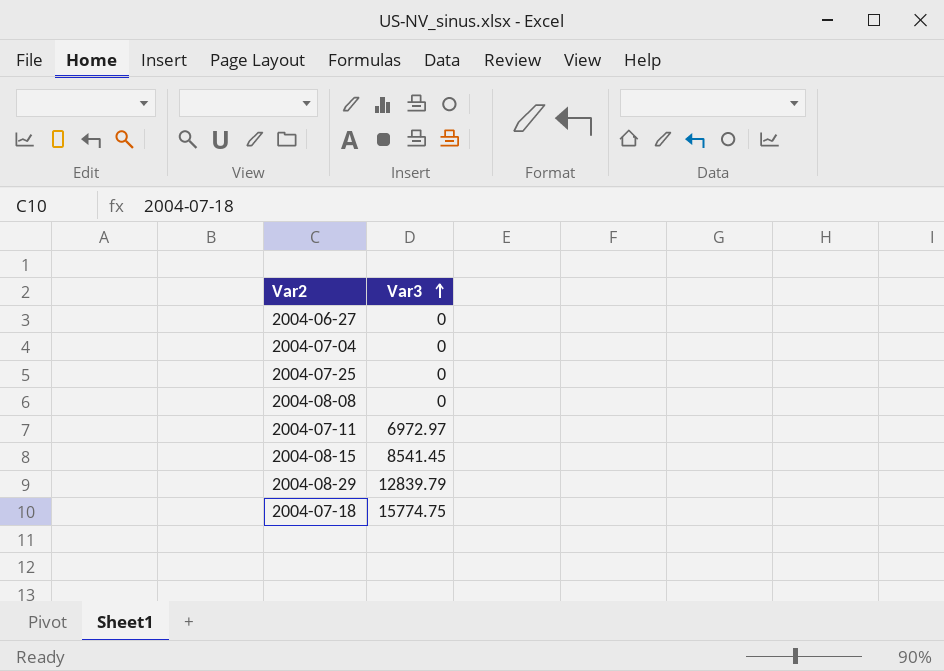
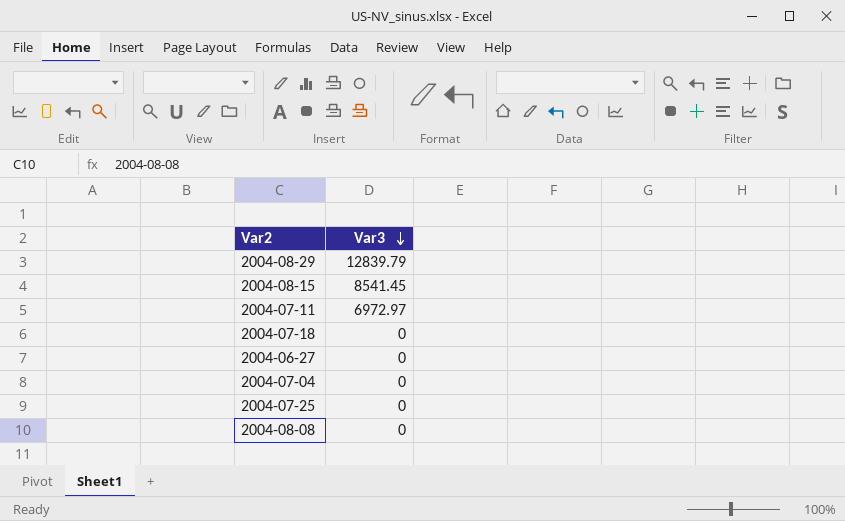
row order: Var3 ascending -> Var3 descending
2004-07-18 | Var3: 15774.75 -> 0

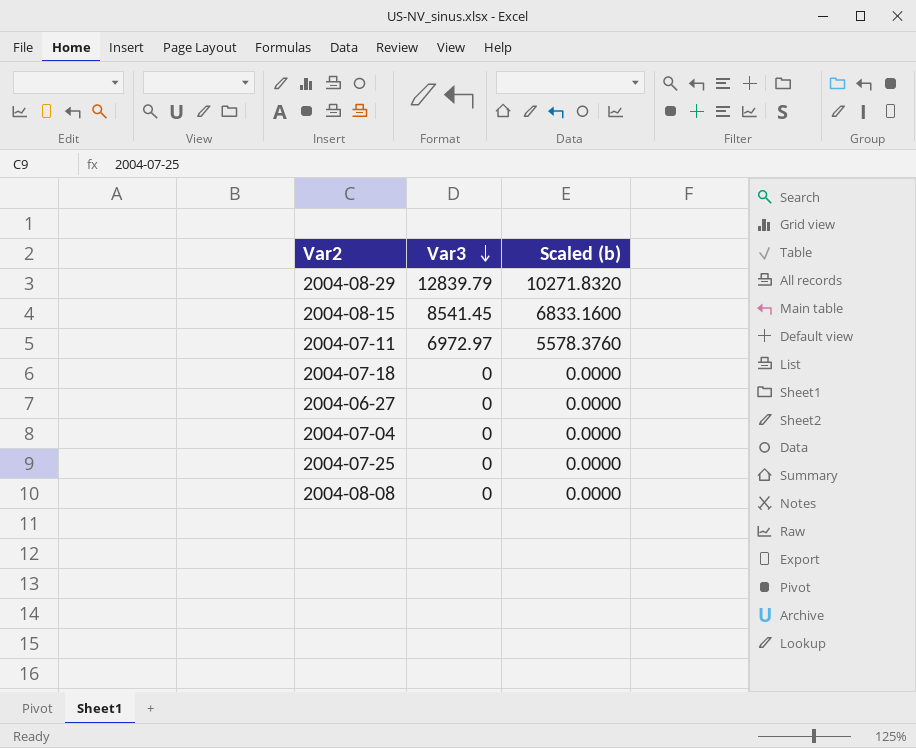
column Scaled (b) | formula: none -> [Var3] * 0.8

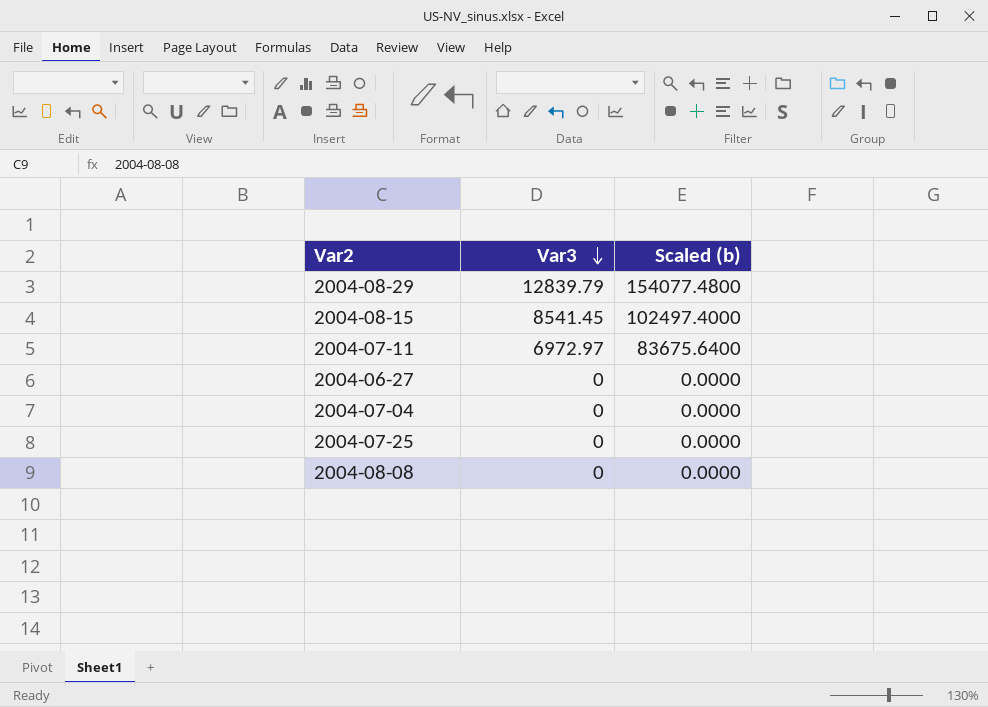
column Scaled (b) | formula: [Var3] * 0.8 -> [Var3] * 12
row 2004-07-18: 0 | 0.0000 -> none

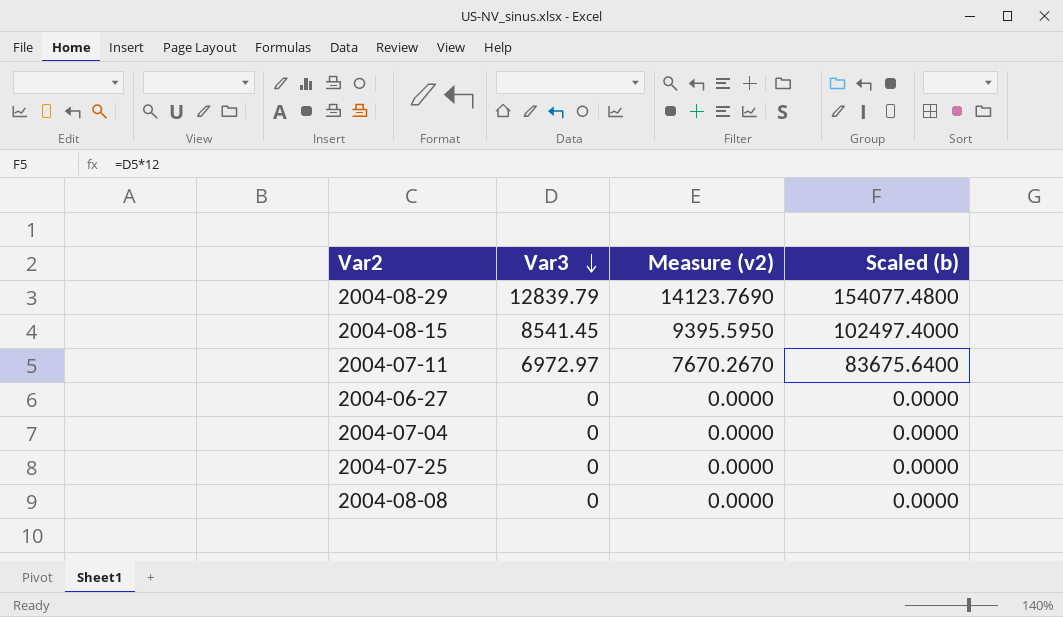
column Measure (v2) | formula: none -> [Var3] * 1.1

